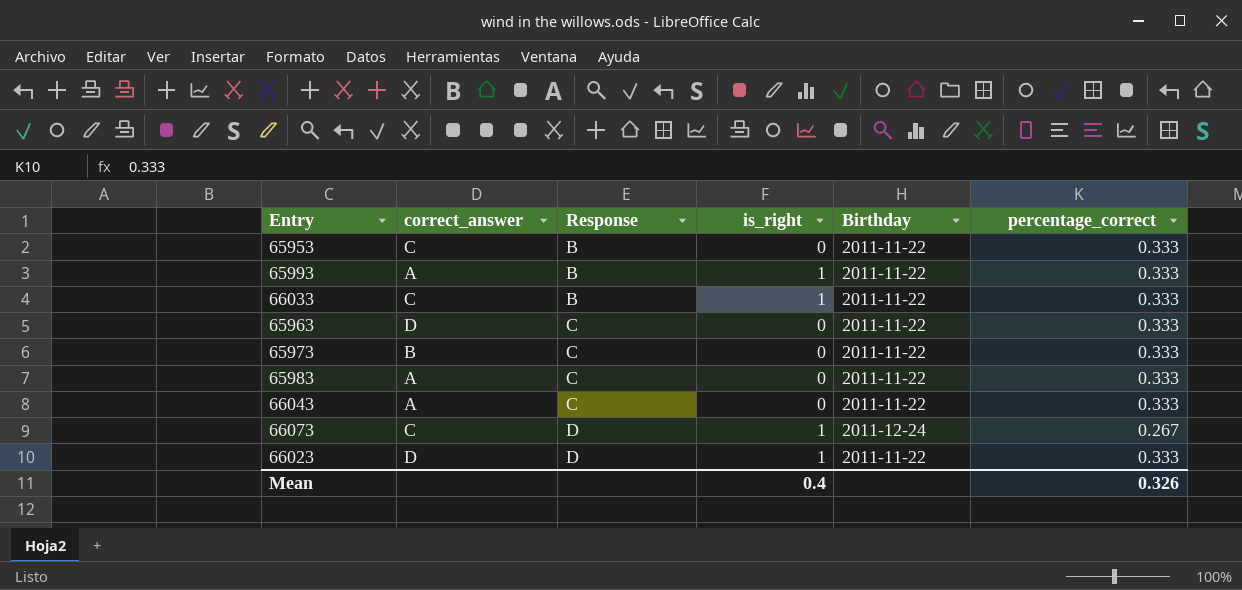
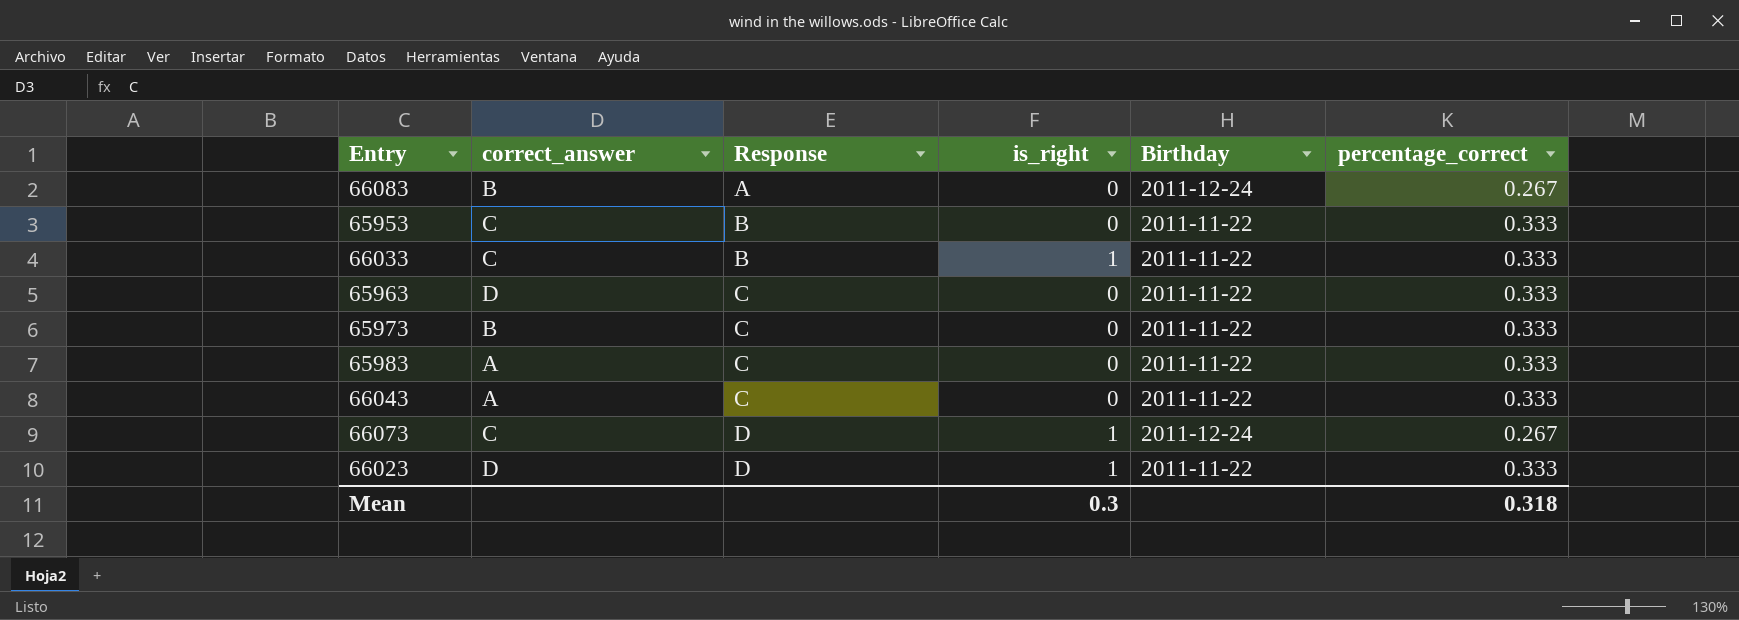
row 65993: A | B | 1 | 2011-11-22 | 0.333 -> none
row 66083: none -> B | A | 0 | 2011-12-24 | 0.267
Mean | is_right: 0.4 -> 0.3
Mean | percentage_correct: 0.326 -> 0.318

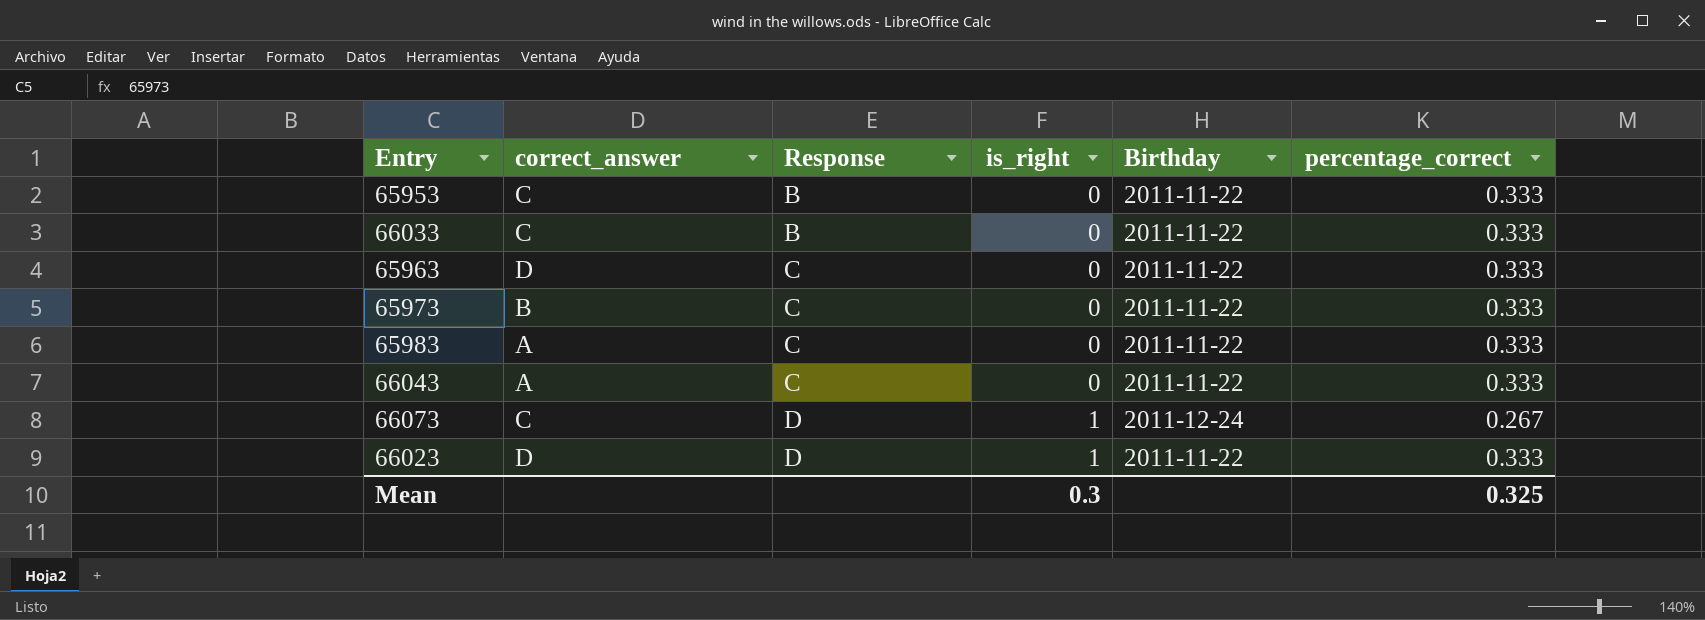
row 66083: B | A | 0 | 2011-12-24 | 0.267 -> none
66033 | is_right: 1 -> 0
Mean | percentage_correct: 0.318 -> 0.325

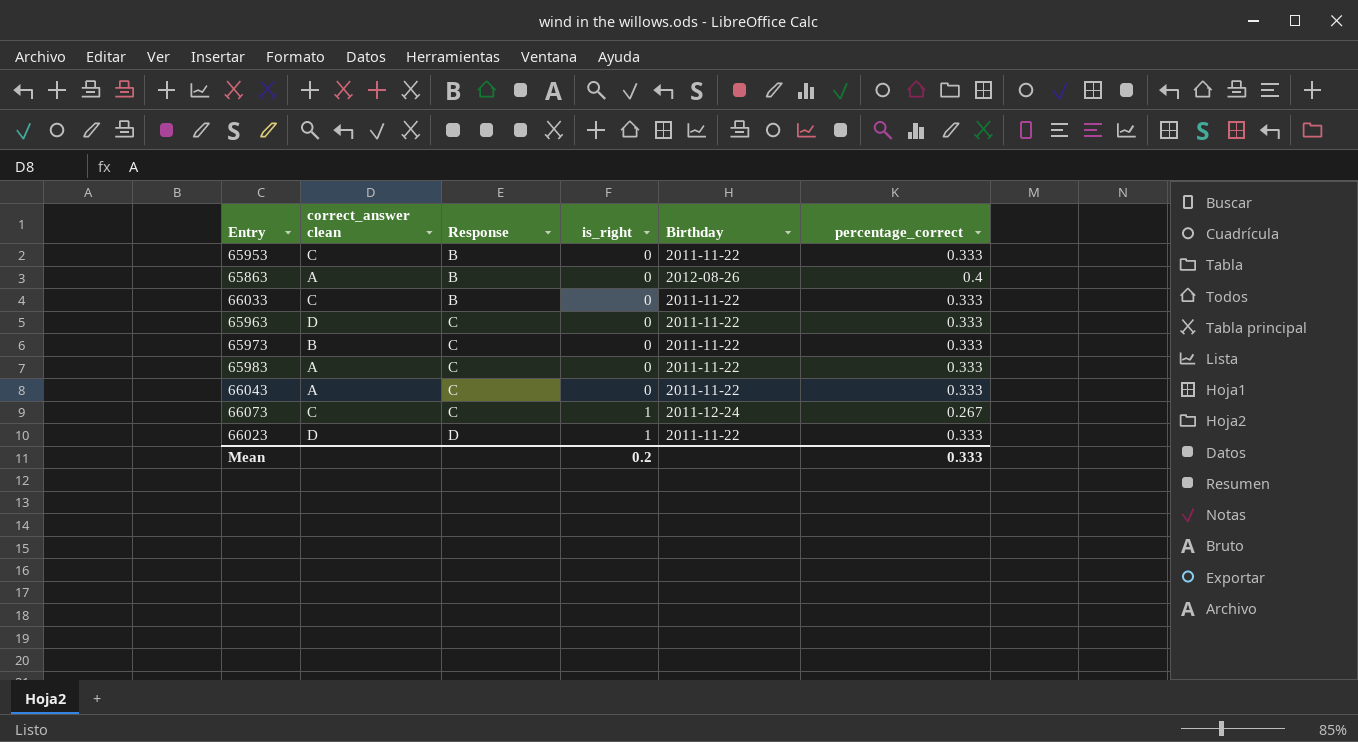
column name: correct_answer -> correct_answer clean
row 65863: none -> A | B | 0 | 2012-08-26 | 0.4
66073 | Response: D -> C
Mean | is_right: 0.3 -> 0.2
Mean | percentage_correct: 0.325 -> 0.333

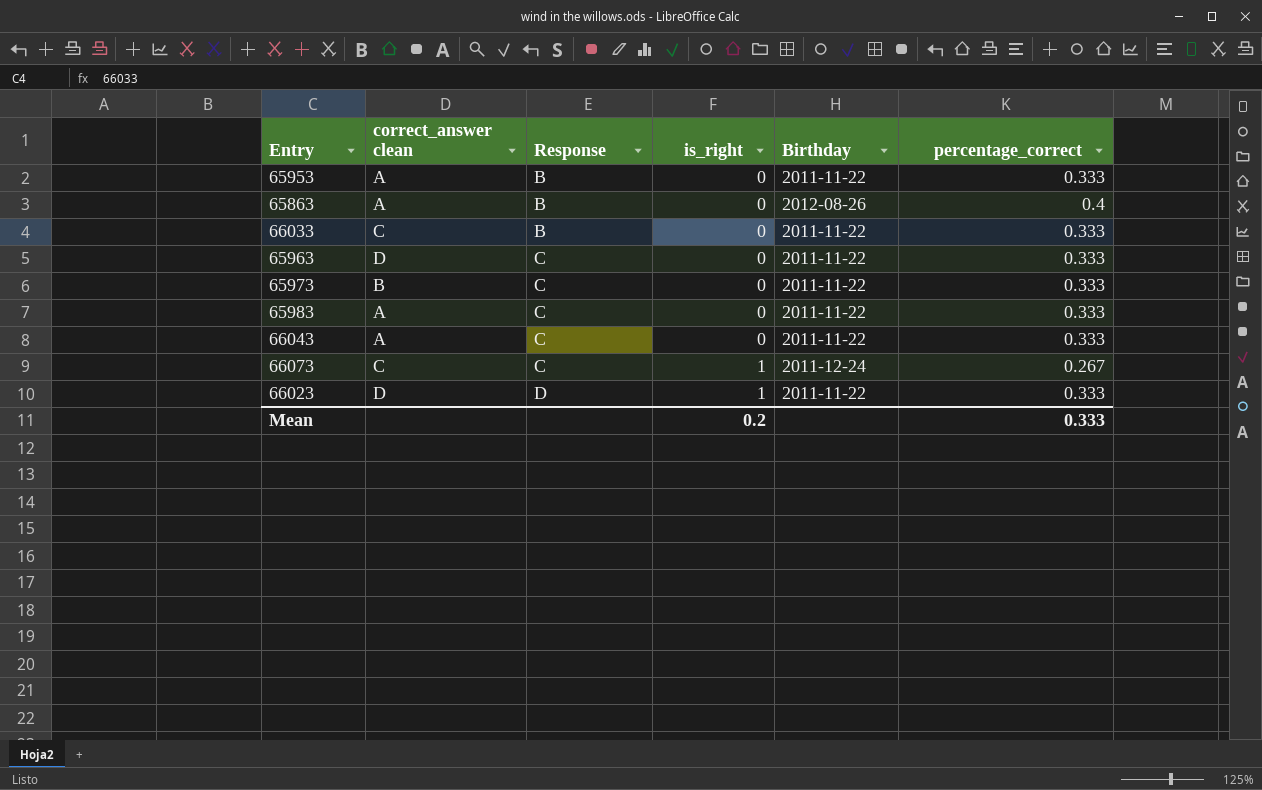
65953 | correct_answer clean: C -> A

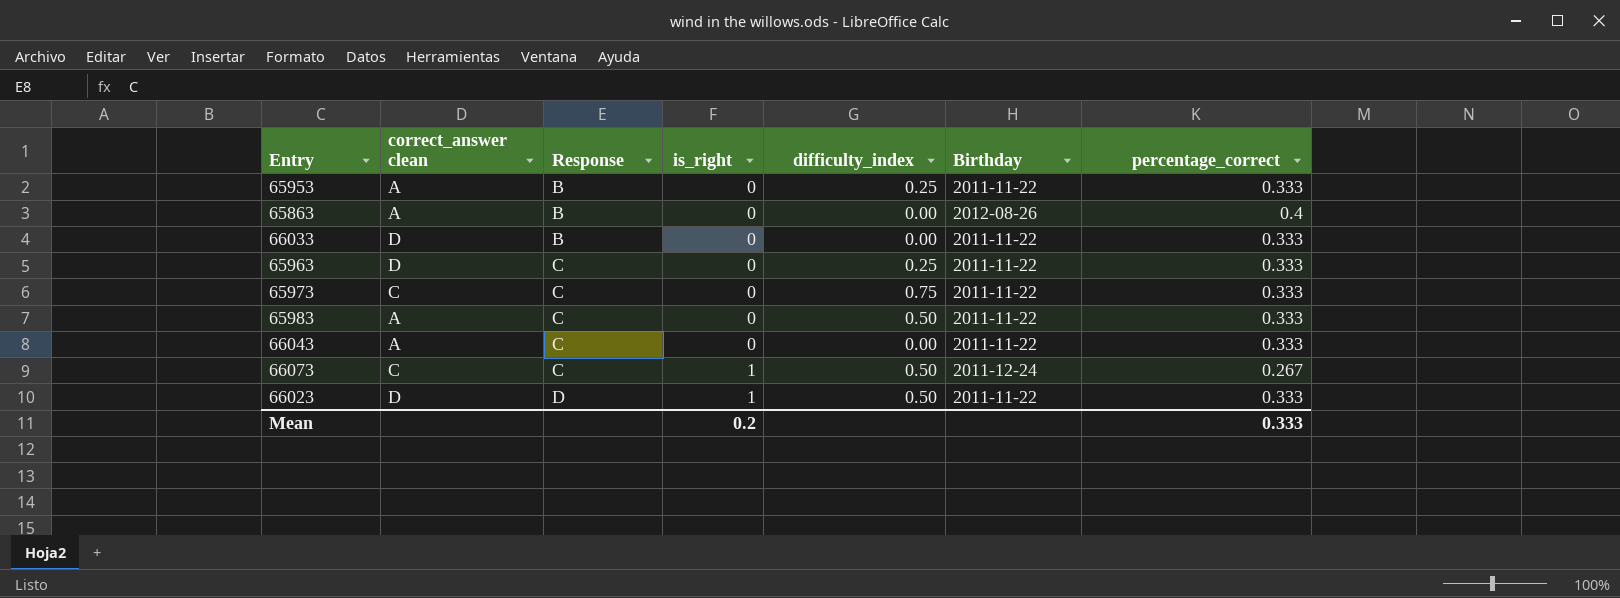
column difficulty_index | position: none -> 5
66033 | correct_answer clean: C -> D
65973 | correct_answer clean: B -> C

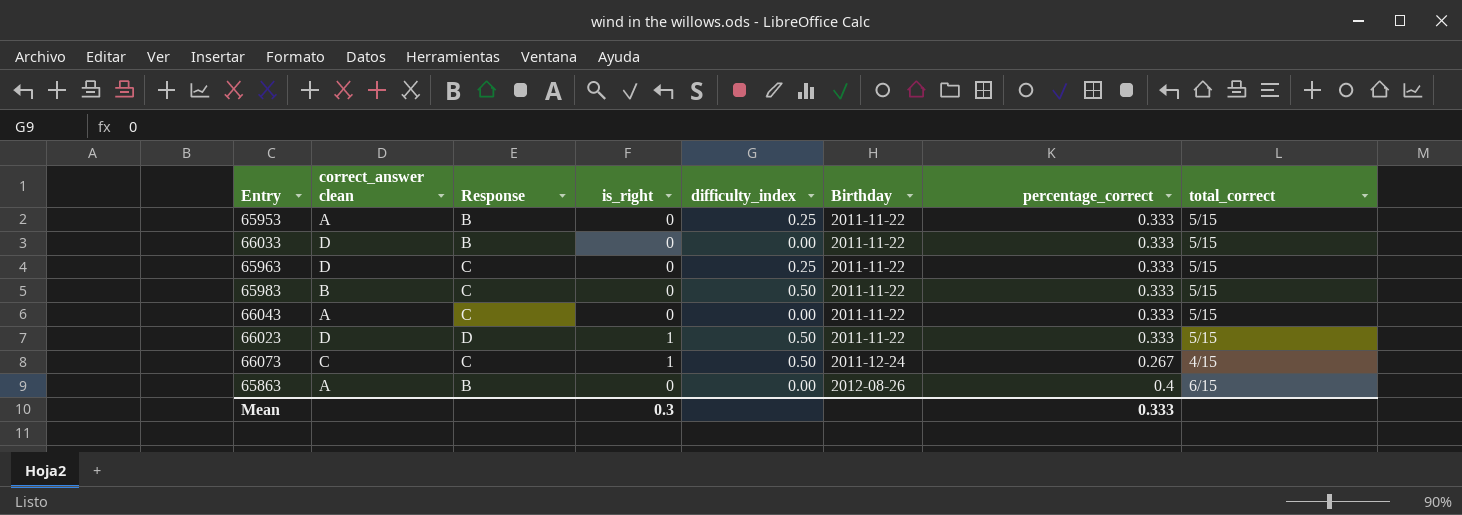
row order: Response ascending -> Birthday ascending
column total_correct | position: none -> 8
row 65973: C | C | 0 | 0.75 | 2011-11-22 | 0.333 -> none
65983 | correct_answer clean: A -> B
Mean | is_right: 0.2 -> 0.3

